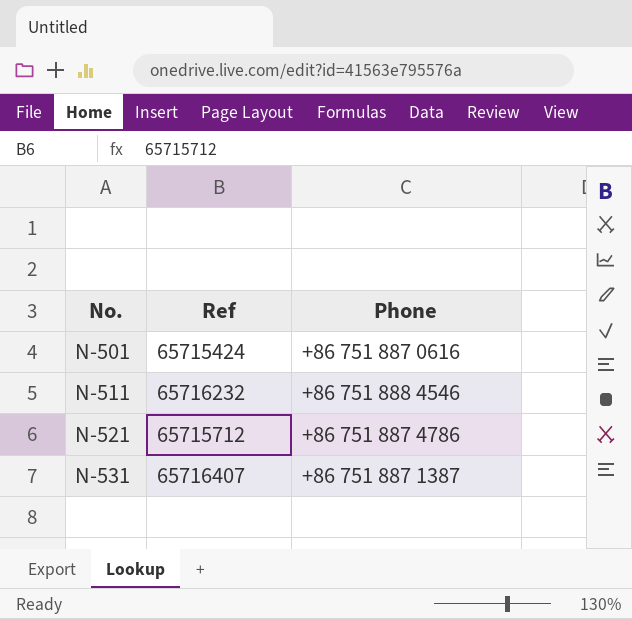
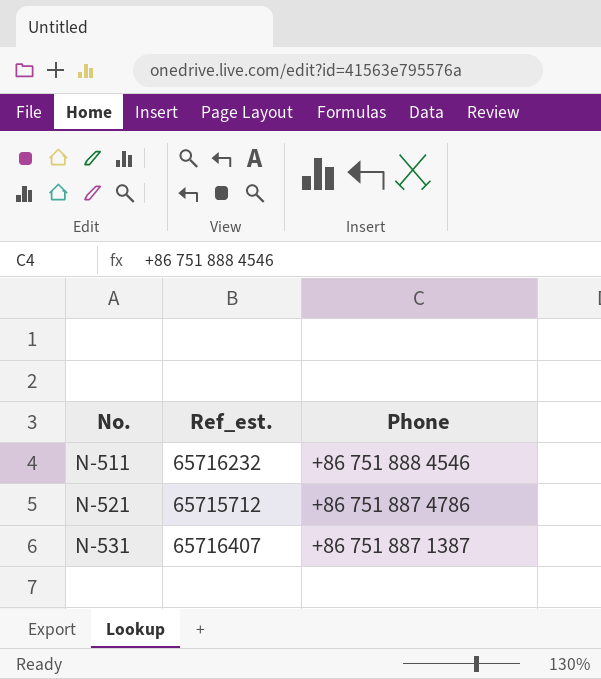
column name: Ref -> Ref_est.
row N-501: 65715424 | +86 751 887 0616 -> none

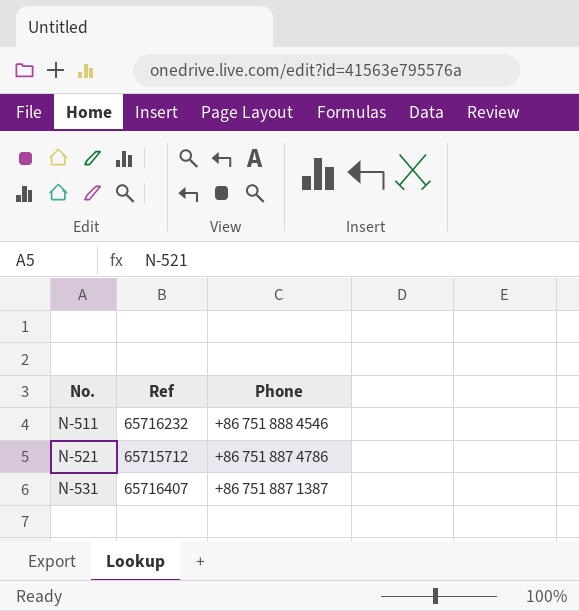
column name: Ref_est. -> Ref

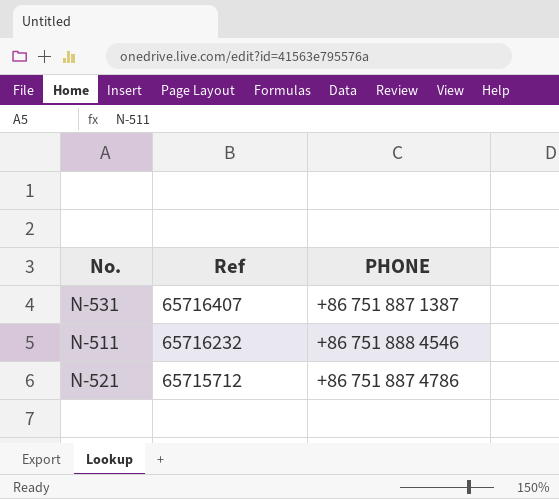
row order: No. ascending -> Ref descending
column name: Phone -> PHONE

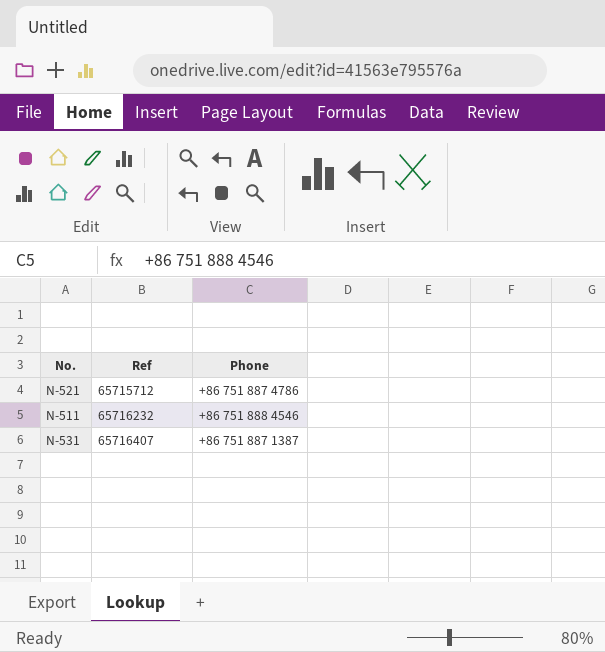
row order: Ref descending -> Ref ascending
column name: PHONE -> Phone

